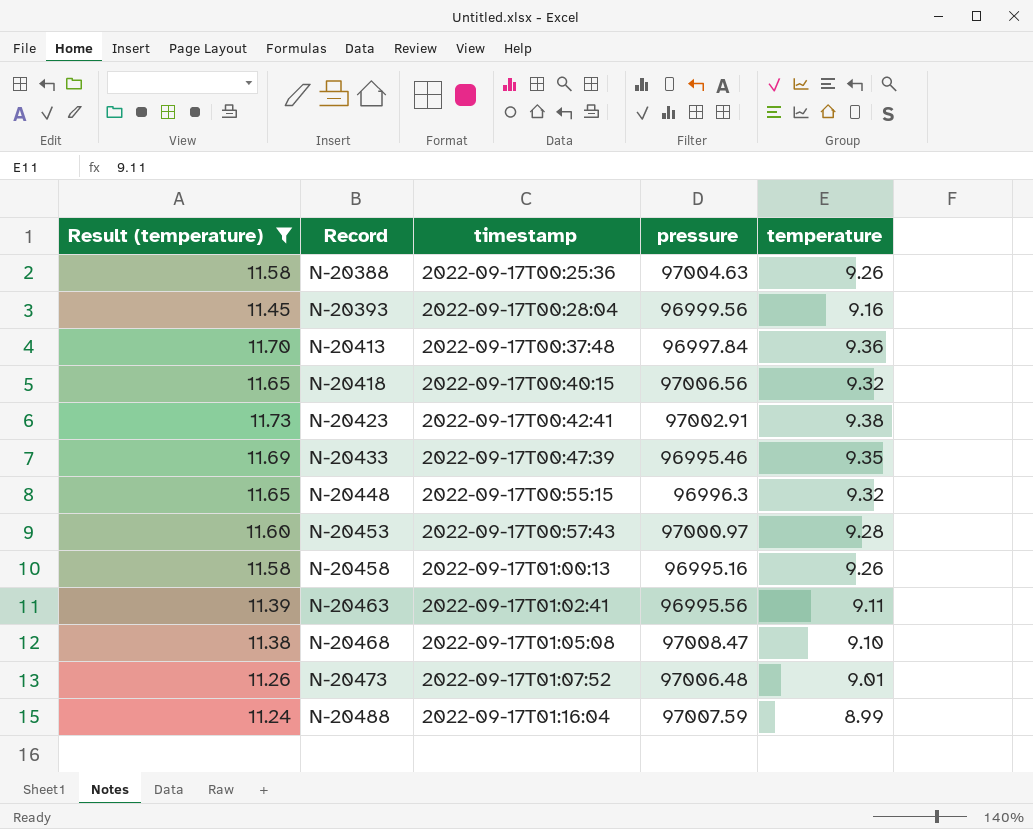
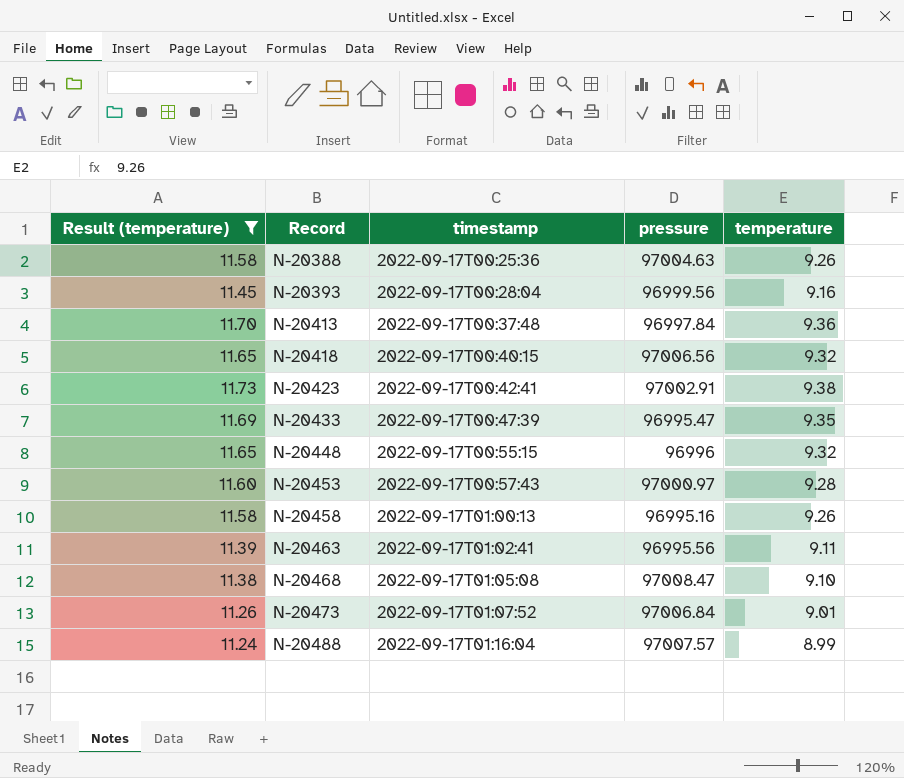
N-20433 | pressure: 96995.46 -> 96995.47
N-20448 | pressure: 96996.3 -> 96996
N-20473 | pressure: 97006.48 -> 97006.84
N-20488 | pressure: 97007.59 -> 97007.57

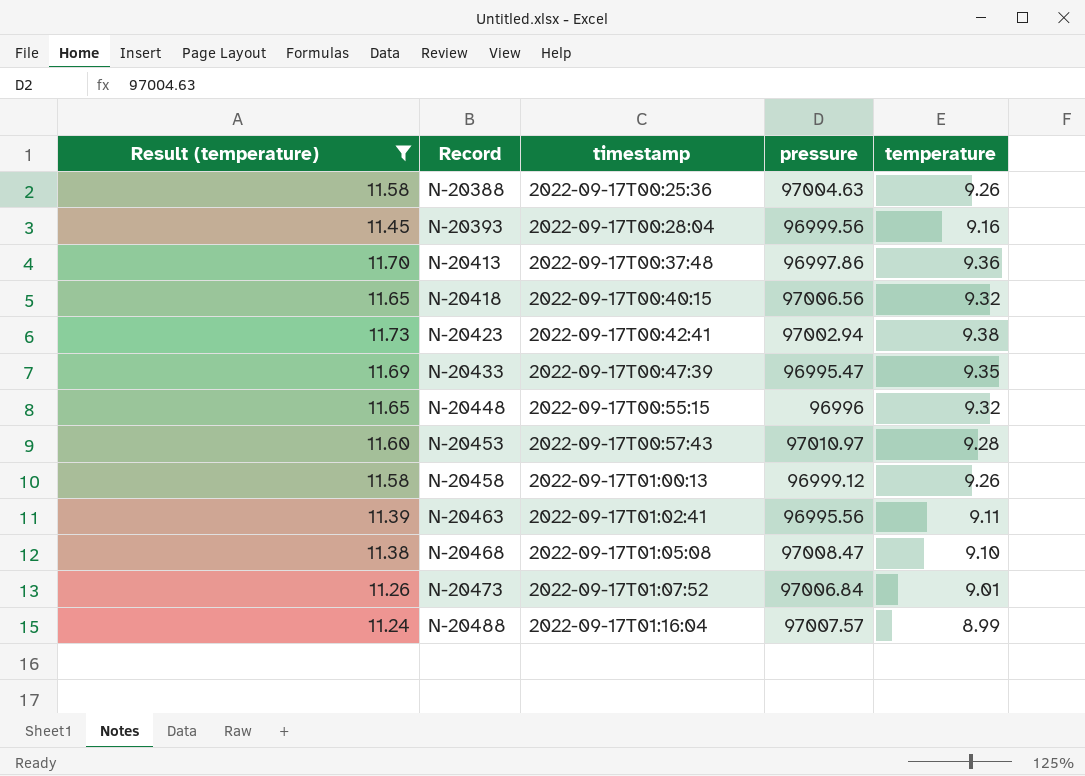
N-20413 | pressure: 96997.84 -> 96997.86
N-20423 | pressure: 97002.91 -> 97002.94
N-20453 | pressure: 97000.97 -> 97010.97
N-20458 | pressure: 96995.16 -> 96999.12

